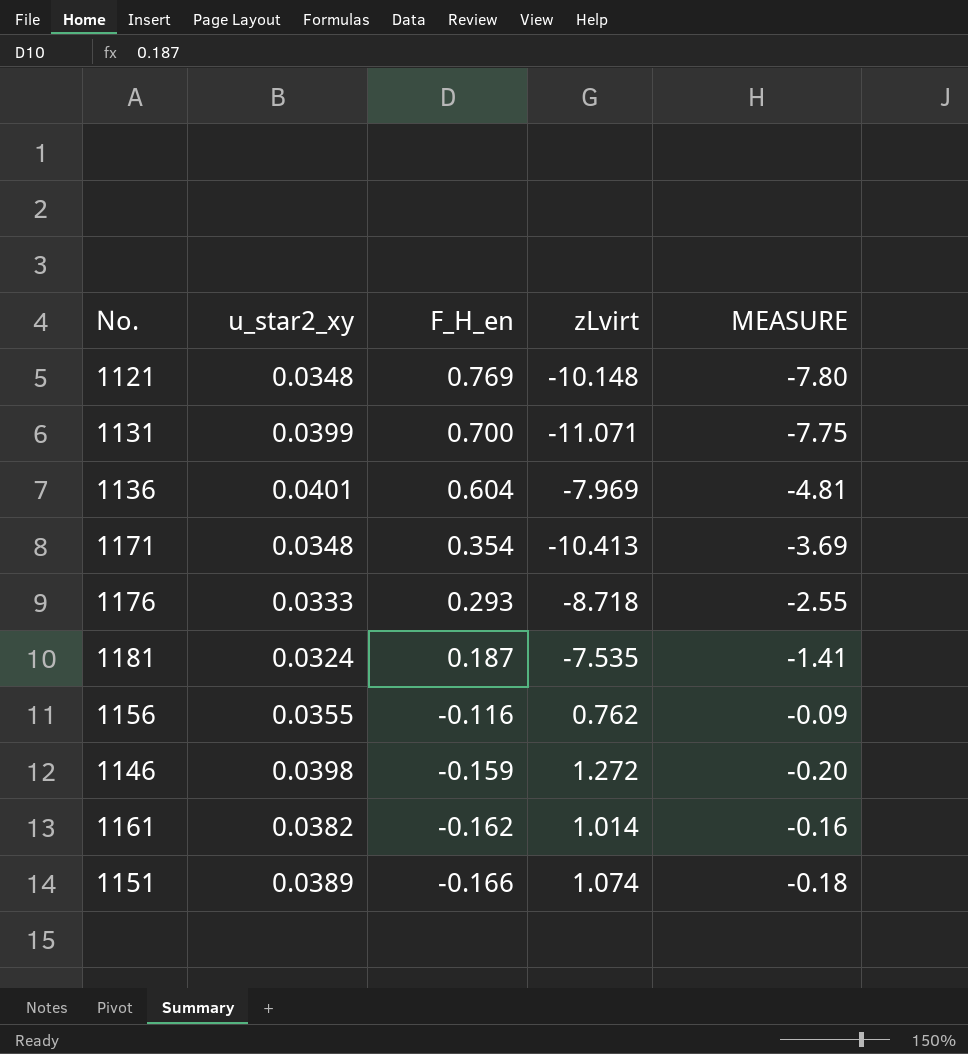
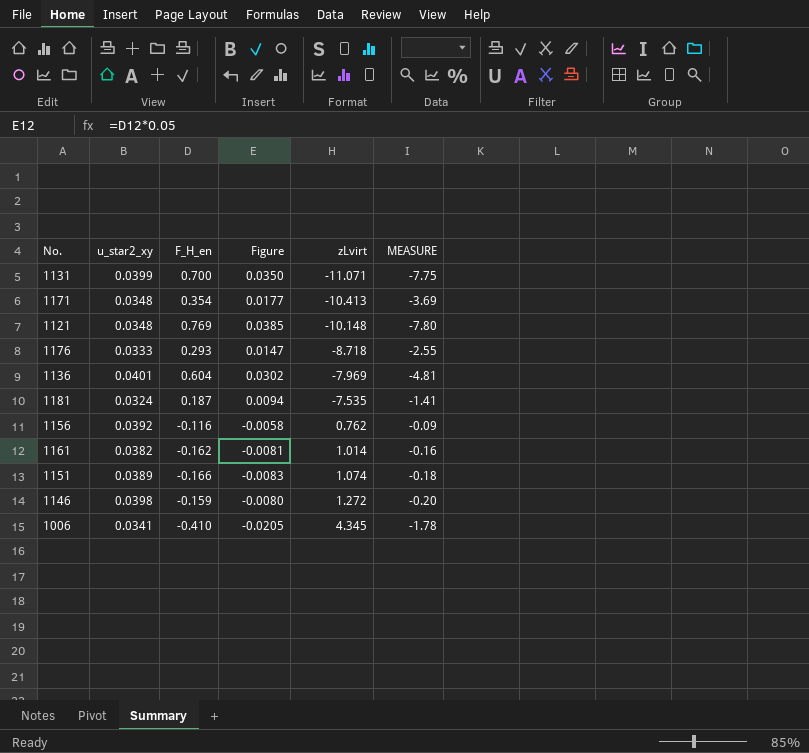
row order: F_H_en descending -> zLvirt ascending
column Figure | formula: none -> [F_H_en] * 0.05
1156 | u_star2_xy: 0.0355 -> 0.0392
row 1006: none -> 0.0341 | -0.410 | -0.0205 | 4.345 | -1.78

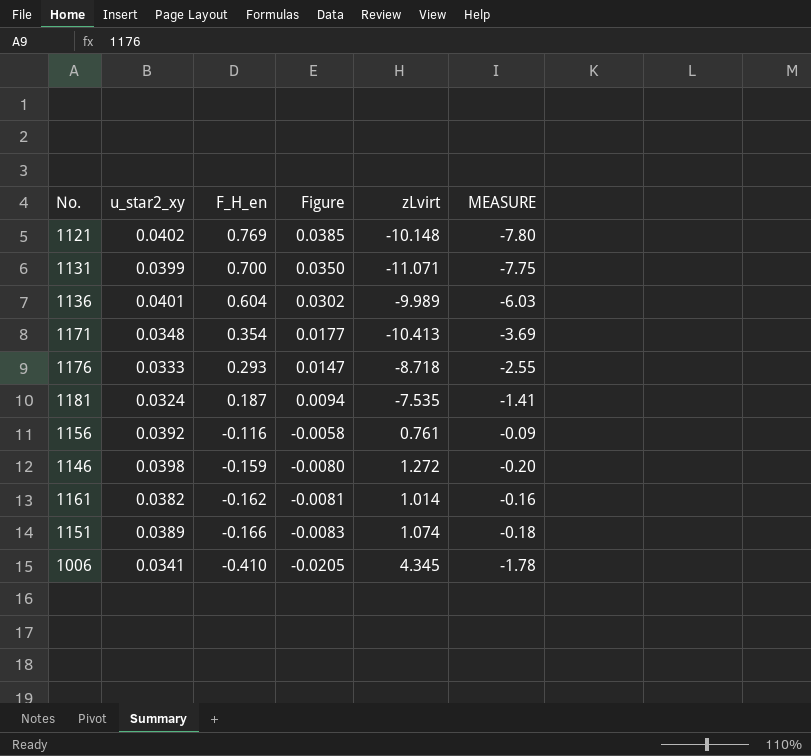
row order: zLvirt ascending -> F_H_en descending
1121 | u_star2_xy: 0.0348 -> 0.0402
1136 | zLvirt: -7.969 -> -9.989
1136 | MEASURE: -4.81 -> -6.03
1156 | zLvirt: 0.762 -> 0.761

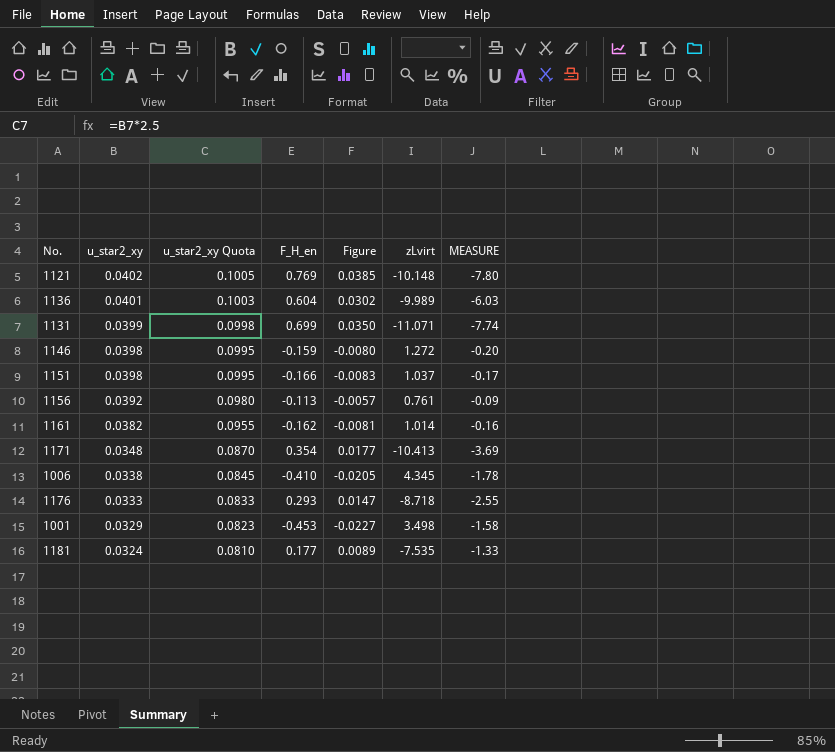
row order: F_H_en descending -> u_star2_xy descending
column u_star2_xy Quota | formula: none -> [u_star2_xy] * 2.5
1131 | F_H_en: 0.700 -> 0.699
1131 | MEASURE: -7.75 -> -7.74
1151 | u_star2_xy: 0.0389 -> 0.0398
1151 | zLvirt: 1.074 -> 1.037
1151 | MEASURE: -0.18 -> -0.17
1156 | F_H_en: -0.116 -> -0.113
1156 | Figure: -0.0058 -> -0.0057
1006 | u_star2_xy: 0.0341 -> 0.0338
row 1001: none -> 0.0329 | 0.0823 | -0.453 | -0.0227 | 3.498 | -1.58
1181 | F_H_en: 0.187 -> 0.177
1181 | Figure: 0.0094 -> 0.0089
1181 | MEASURE: -1.41 -> -1.33

